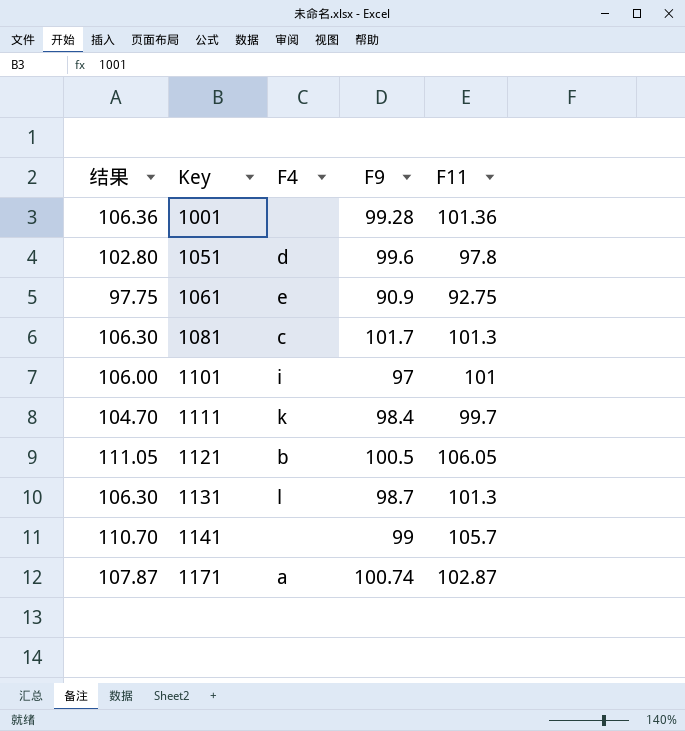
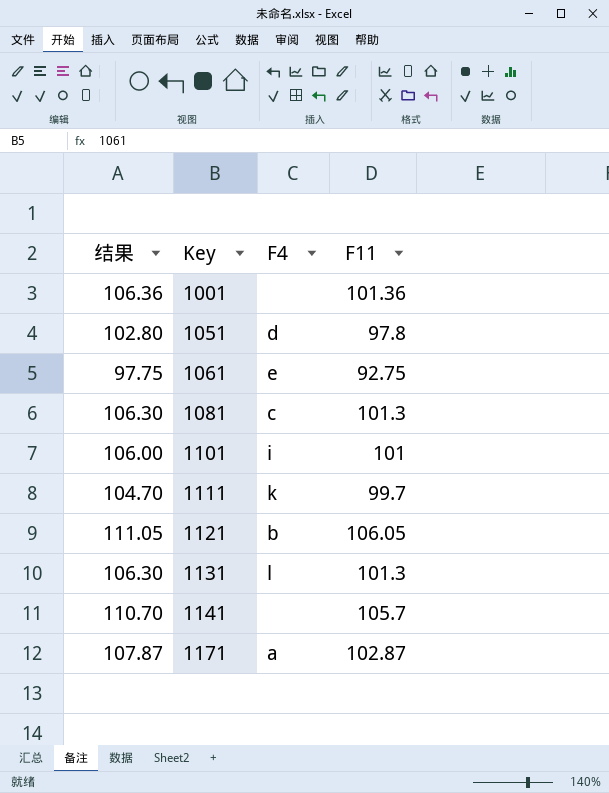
column F9 | position: 4 -> none

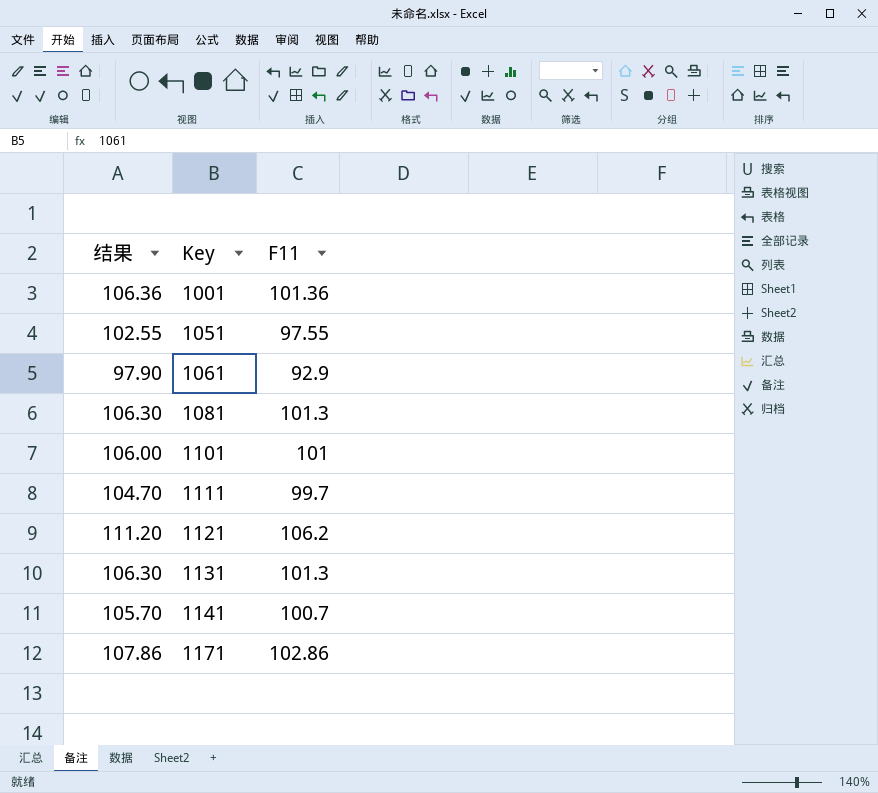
column F4 | position: 3 -> none
1051 | 结果: 102.80 -> 102.55
1051 | F11: 97.8 -> 97.55
1061 | 结果: 97.75 -> 97.90
1061 | F11: 92.75 -> 92.9
1121 | 结果: 111.05 -> 111.20
1121 | F11: 106.05 -> 106.2
1141 | 结果: 110.70 -> 105.70
1141 | F11: 105.7 -> 100.7
1171 | 结果: 107.87 -> 107.86
1171 | F11: 102.87 -> 102.86

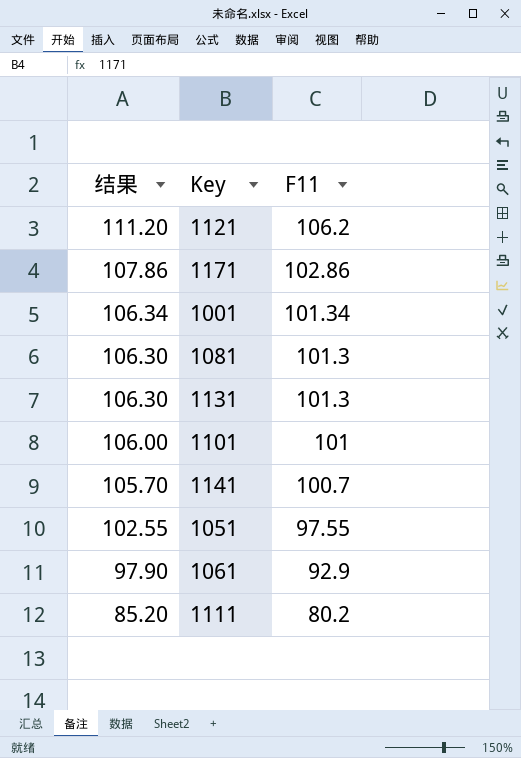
row order: Key ascending -> 结果 descending
1001 | 结果: 106.36 -> 106.34
1001 | F11: 101.36 -> 101.34
1111 | 结果: 104.70 -> 85.20
1111 | F11: 99.7 -> 80.2

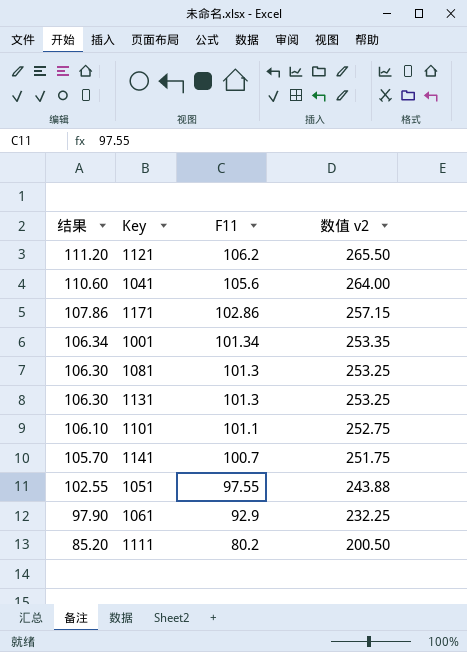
column 数值 v2 | formula: none -> [F11] * 2.5
row 1041: none -> 110.60 | 105.6 | 264.00
1101 | 结果: 106.00 -> 106.10
1101 | F11: 101 -> 101.1

